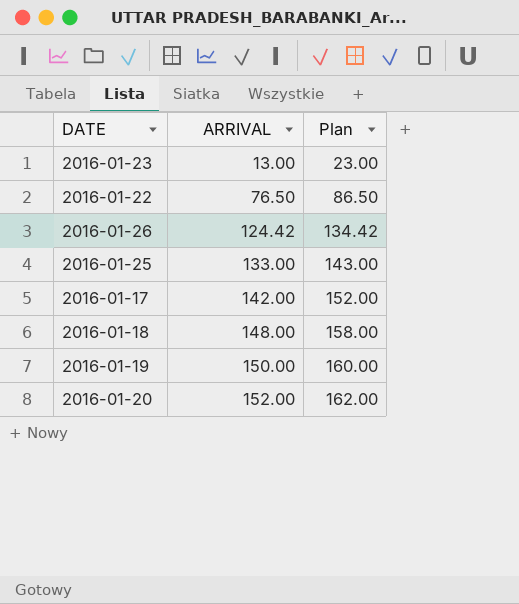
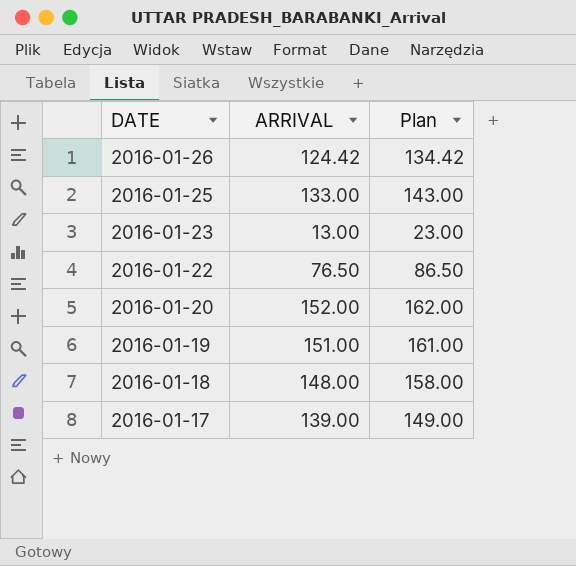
row order: ARRIVAL ascending -> DATE descending
2016-01-19 | ARRIVAL: 150.00 -> 151.00
2016-01-19 | Plan: 160.00 -> 161.00
2016-01-17 | ARRIVAL: 142.00 -> 139.00
2016-01-17 | Plan: 152.00 -> 149.00

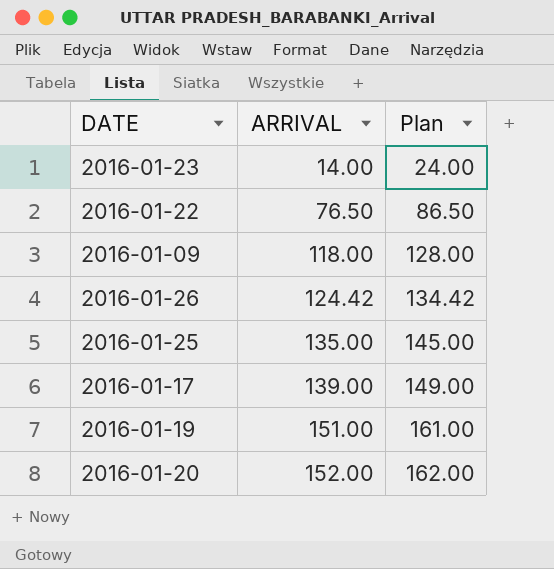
row order: DATE descending -> ARRIVAL ascending
row 2016-01-18: 148.00 | 158.00 -> none
2016-01-23 | ARRIVAL: 13.00 -> 14.00
2016-01-23 | Plan: 23.00 -> 24.00
row 2016-01-09: none -> 118.00 | 128.00
2016-01-25 | ARRIVAL: 133.00 -> 135.00
2016-01-25 | Plan: 143.00 -> 145.00

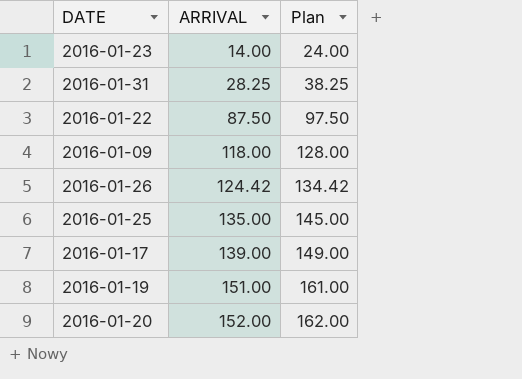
row 2016-01-31: none -> 28.25 | 38.25
2016-01-22 | ARRIVAL: 76.50 -> 87.50
2016-01-22 | Plan: 86.50 -> 97.50

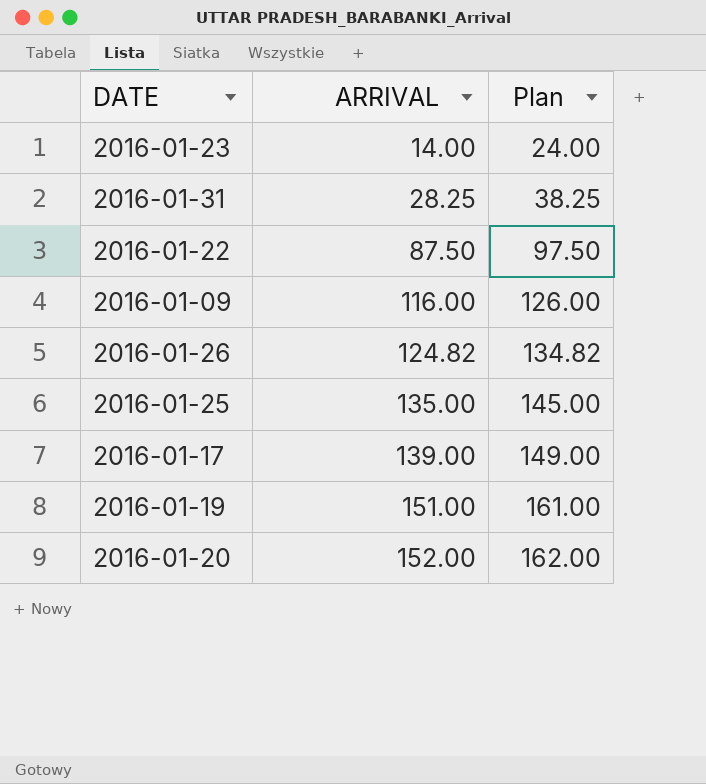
2016-01-09 | ARRIVAL: 118.00 -> 116.00
2016-01-09 | Plan: 128.00 -> 126.00
2016-01-26 | ARRIVAL: 124.42 -> 124.82
2016-01-26 | Plan: 134.42 -> 134.82

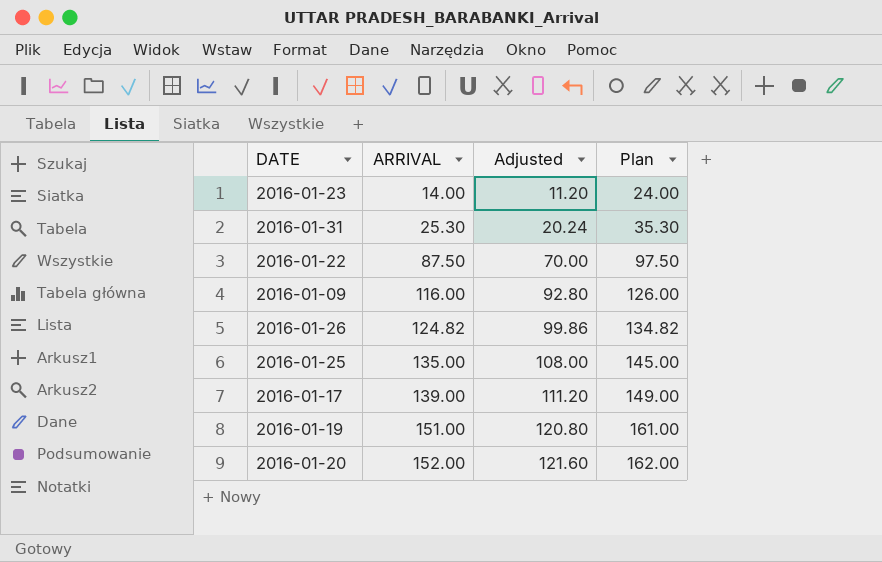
column Adjusted | formula: none -> [ARRIVAL] * 0.8
2016-01-31 | ARRIVAL: 28.25 -> 25.30
2016-01-31 | Plan: 38.25 -> 35.30

